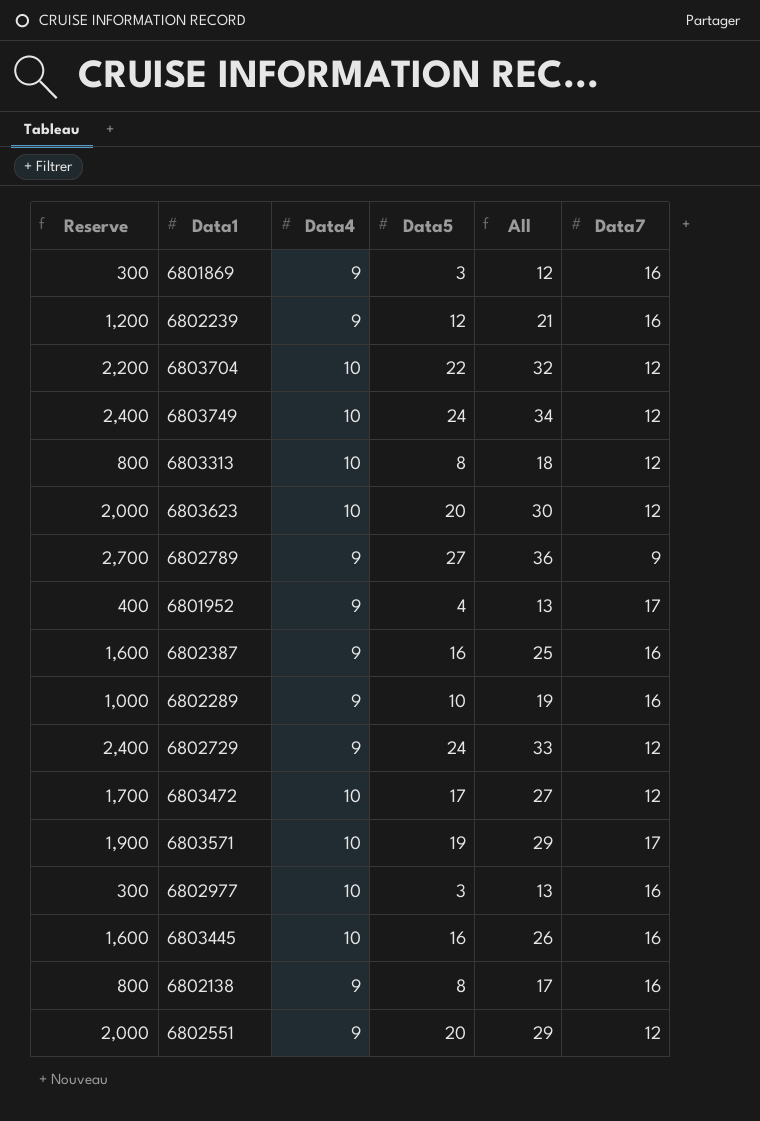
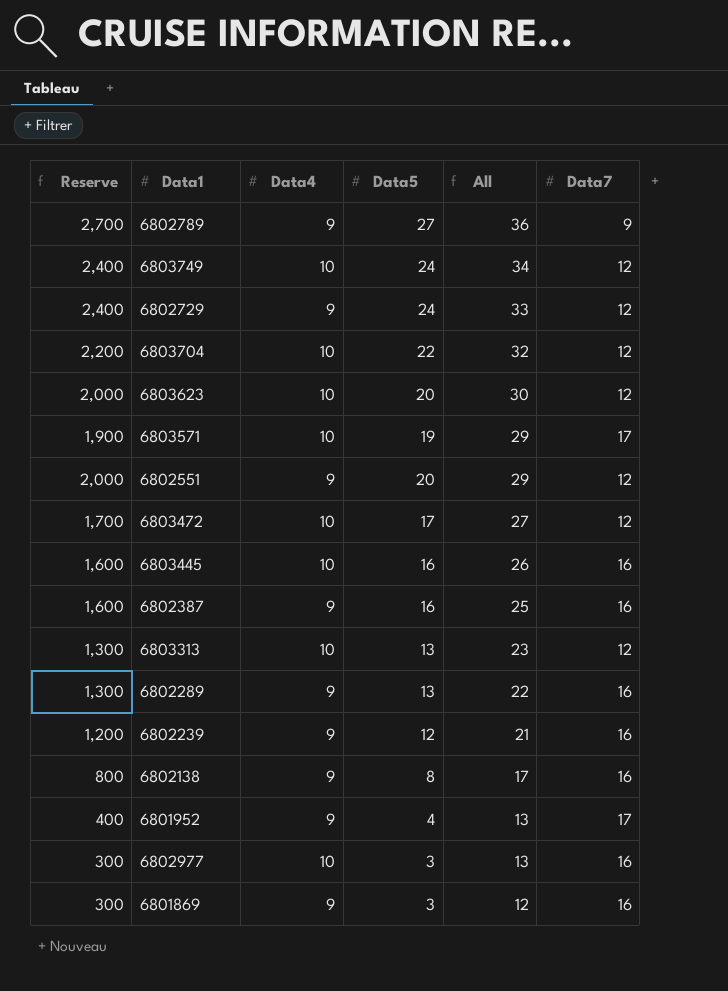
row order: none -> All descending
6803313 | Reserve: 800 -> 1,300
6803313 | Data5: 8 -> 13
6803313 | All: 18 -> 23
6802289 | Reserve: 1,000 -> 1,300
6802289 | Data5: 10 -> 13
6802289 | All: 19 -> 22

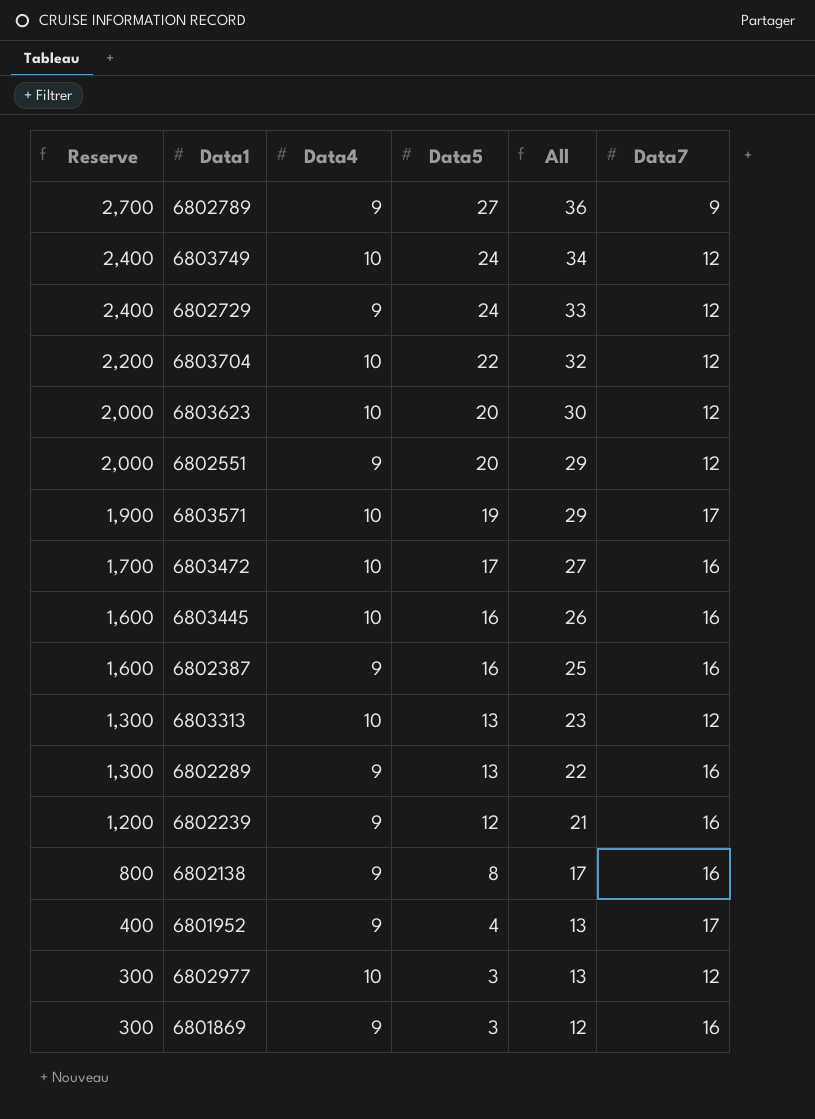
row order: All descending -> Reserve descending
6803472 | Data7: 12 -> 16
6802977 | Data7: 16 -> 12

